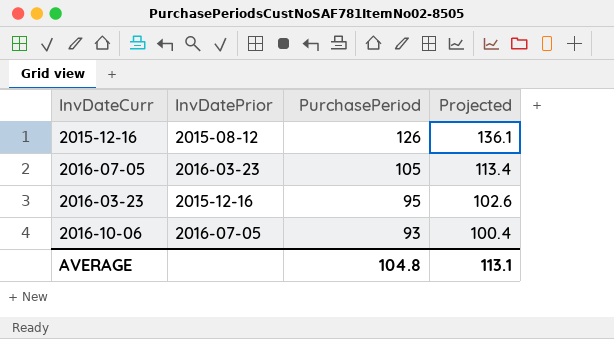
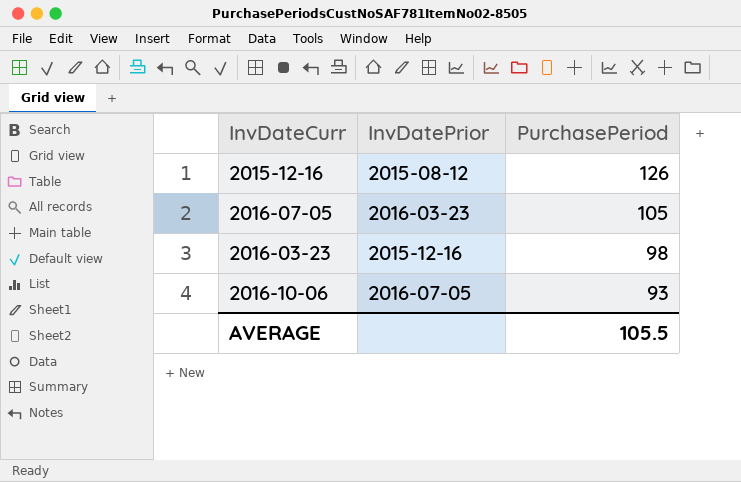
column Projected | formula: [PurchasePeriod] * 1.08 -> none
2016-03-23 | PurchasePeriod: 95 -> 98
AVERAGE | PurchasePeriod: 104.8 -> 105.5

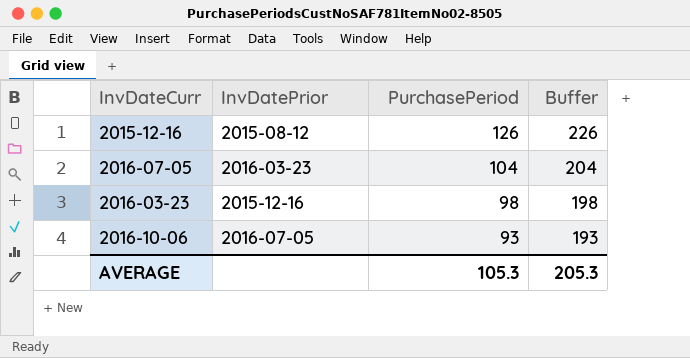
column Buffer | formula: none -> [PurchasePeriod] + 100
2016-07-05 | PurchasePeriod: 105 -> 104
AVERAGE | PurchasePeriod: 105.5 -> 105.3

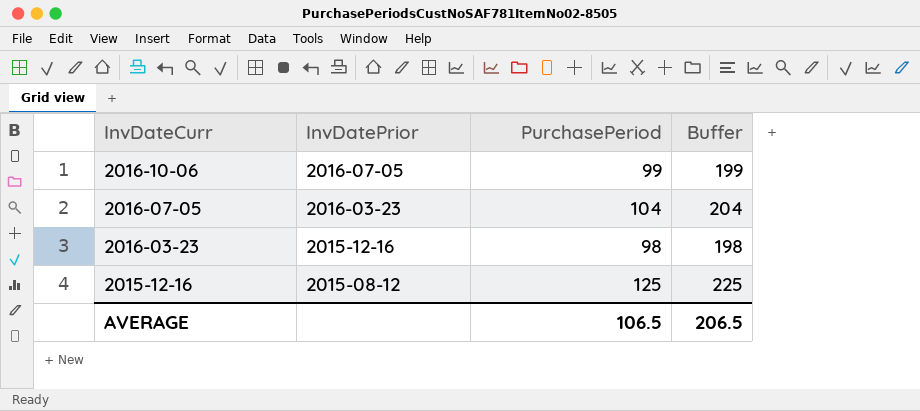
row order: PurchasePeriod descending -> InvDateCurr descending
2016-10-06 | PurchasePeriod: 93 -> 99
2016-10-06 | Buffer: 193 -> 199
2015-12-16 | PurchasePeriod: 126 -> 125
2015-12-16 | Buffer: 226 -> 225
AVERAGE | PurchasePeriod: 105.3 -> 106.5
AVERAGE | Buffer: 205.3 -> 206.5

